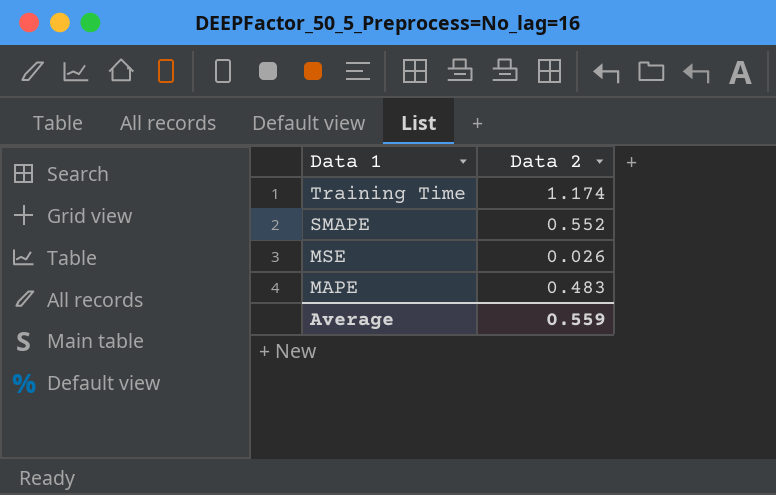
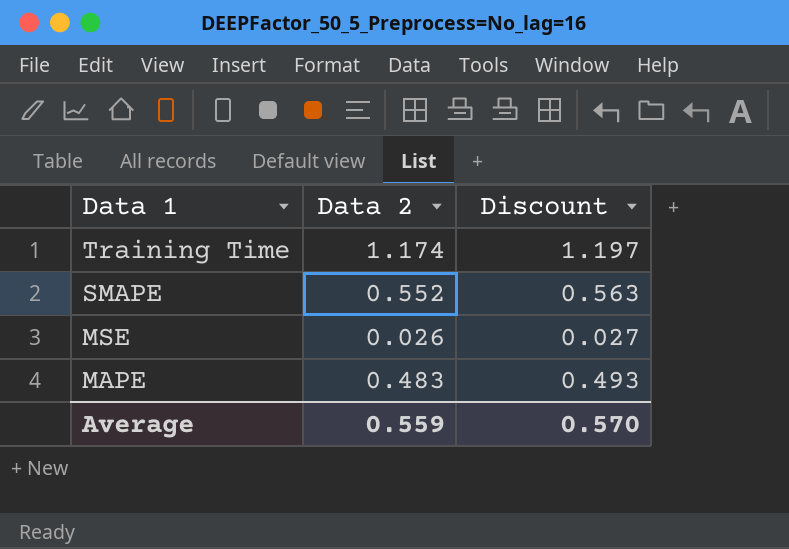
column Discount | formula: none -> [Data 2] * 1.02

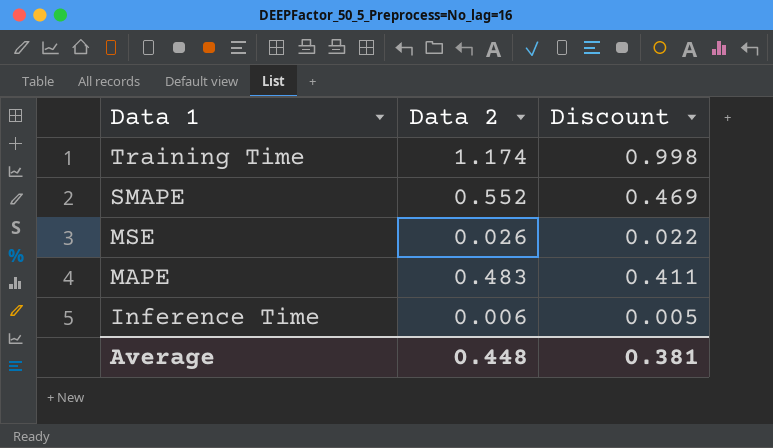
column Discount | formula: [Data 2] * 1.02 -> [Data 2] * 0.85
row Inference Time: none -> 0.006 | 0.005
Average | Data 2: 0.559 -> 0.448
Average | Discount: 0.570 -> 0.381

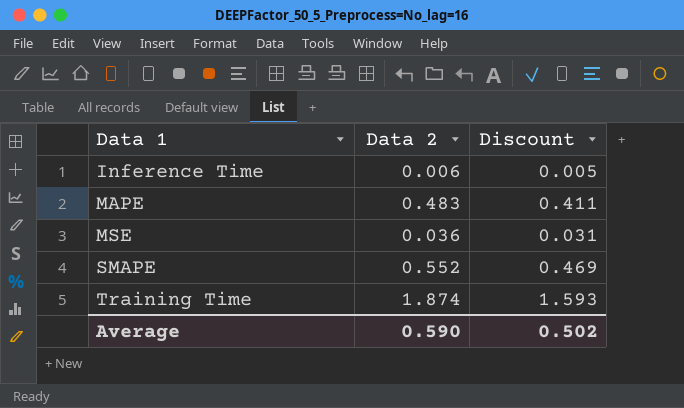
row order: Data 1 descending -> Data 1 ascending
MSE | Data 2: 0.026 -> 0.036
MSE | Discount: 0.022 -> 0.031
Training Time | Data 2: 1.174 -> 1.874
Training Time | Discount: 0.998 -> 1.593
Average | Data 2: 0.448 -> 0.590
Average | Discount: 0.381 -> 0.502

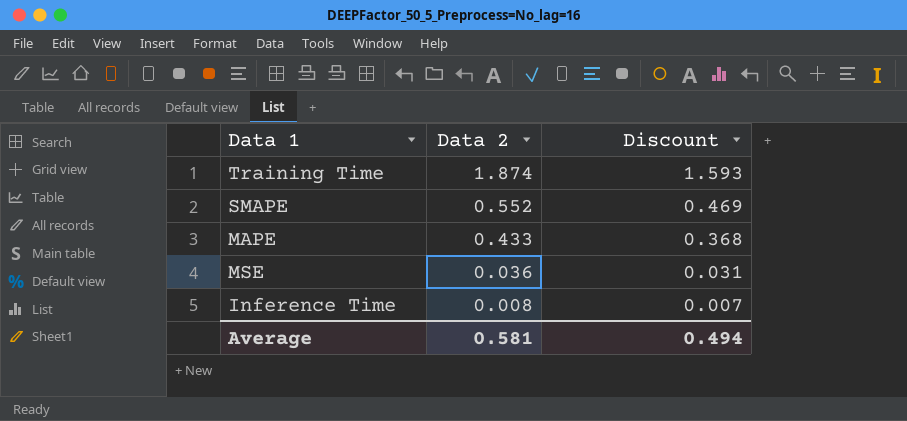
row order: Data 1 ascending -> Data 2 descending
MAPE | Data 2: 0.483 -> 0.433
MAPE | Discount: 0.411 -> 0.368
Inference Time | Data 2: 0.006 -> 0.008
Inference Time | Discount: 0.005 -> 0.007
Average | Data 2: 0.590 -> 0.581
Average | Discount: 0.502 -> 0.494

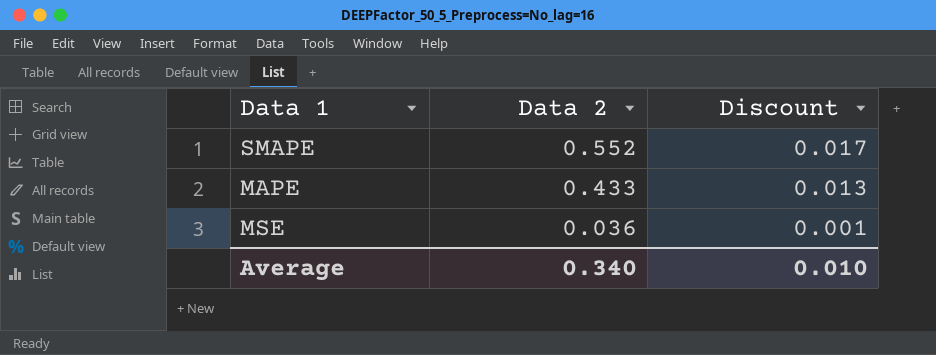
column Discount | formula: [Data 2] * 0.85 -> [Data 2] * 0.03
row Training Time: 1.874 | 1.593 -> none
row Inference Time: 0.008 | 0.007 -> none
Average | Data 2: 0.581 -> 0.340
Average | Discount: 0.494 -> 0.010

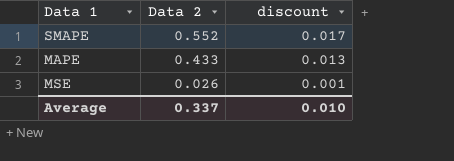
column name: Discount -> discount
MSE | Data 2: 0.036 -> 0.026
Average | Data 2: 0.340 -> 0.337

